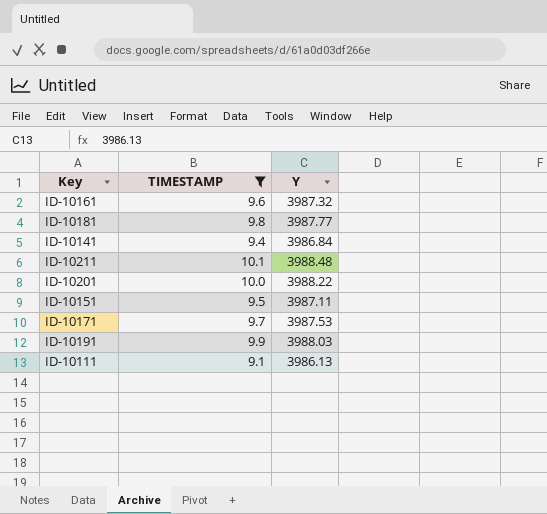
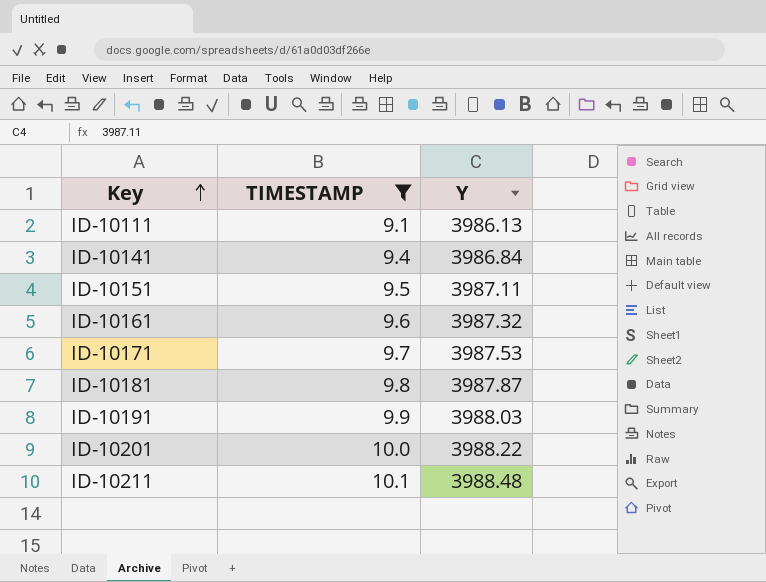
row order: none -> Key ascending
ID-10181 | Y: 3987.77 -> 3987.87

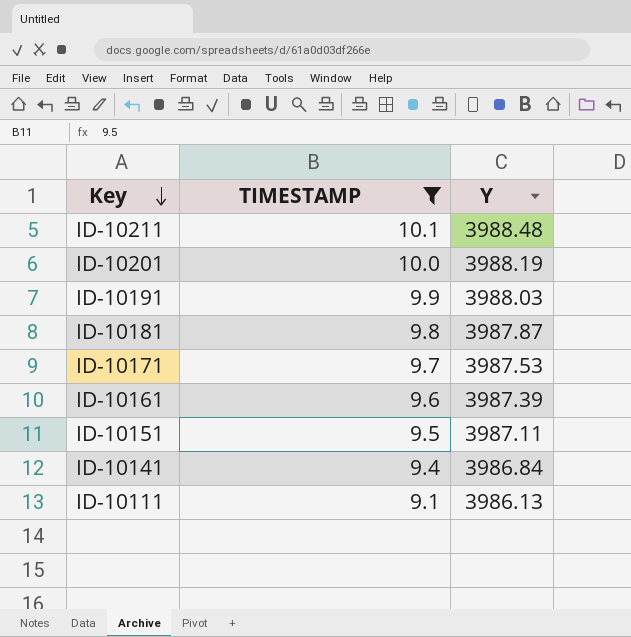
row order: Key ascending -> Key descending
ID-10201 | Y: 3988.22 -> 3988.19
ID-10161 | Y: 3987.32 -> 3987.39

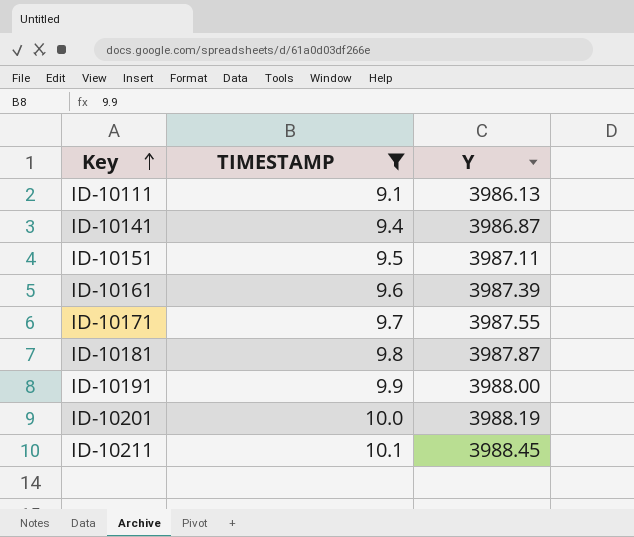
row order: Key descending -> Key ascending
ID-10141 | Y: 3986.84 -> 3986.87
ID-10171 | Y: 3987.53 -> 3987.55
ID-10191 | Y: 3988.03 -> 3988.00
ID-10211 | Y: 3988.48 -> 3988.45

